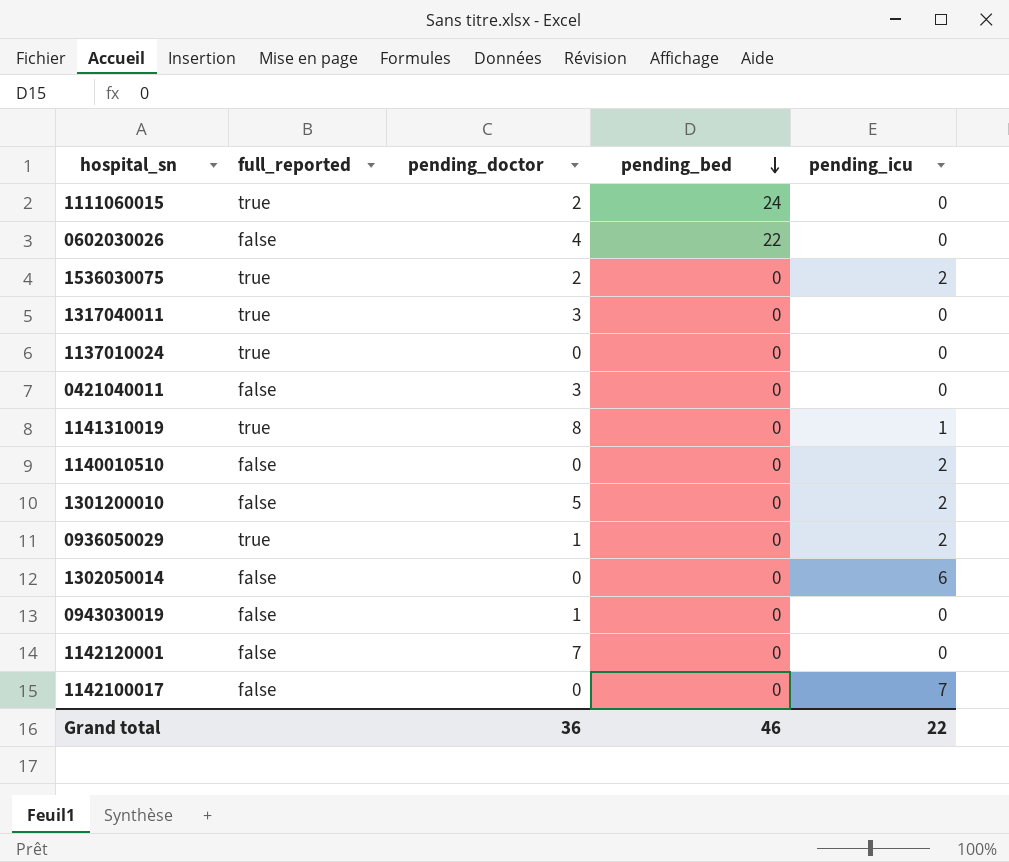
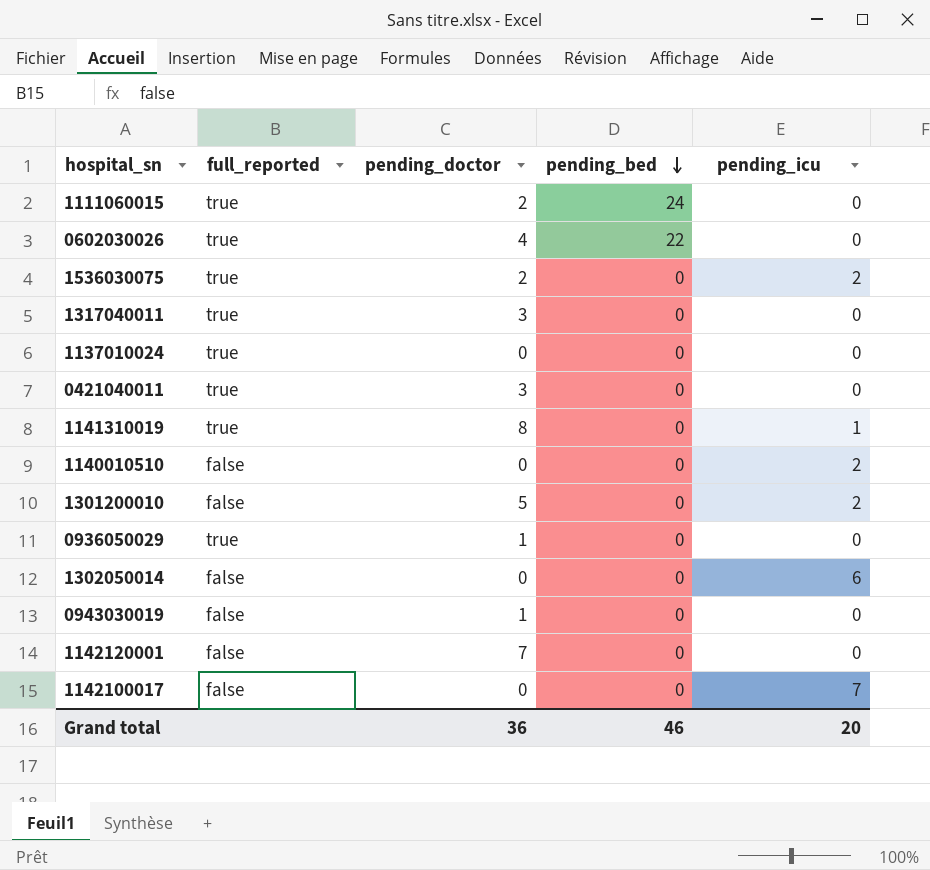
0602030026 | full_reported: false -> true
0421040011 | full_reported: false -> true
0936050029 | pending_icu: 2 -> 0
Grand total | pending_icu: 22 -> 20

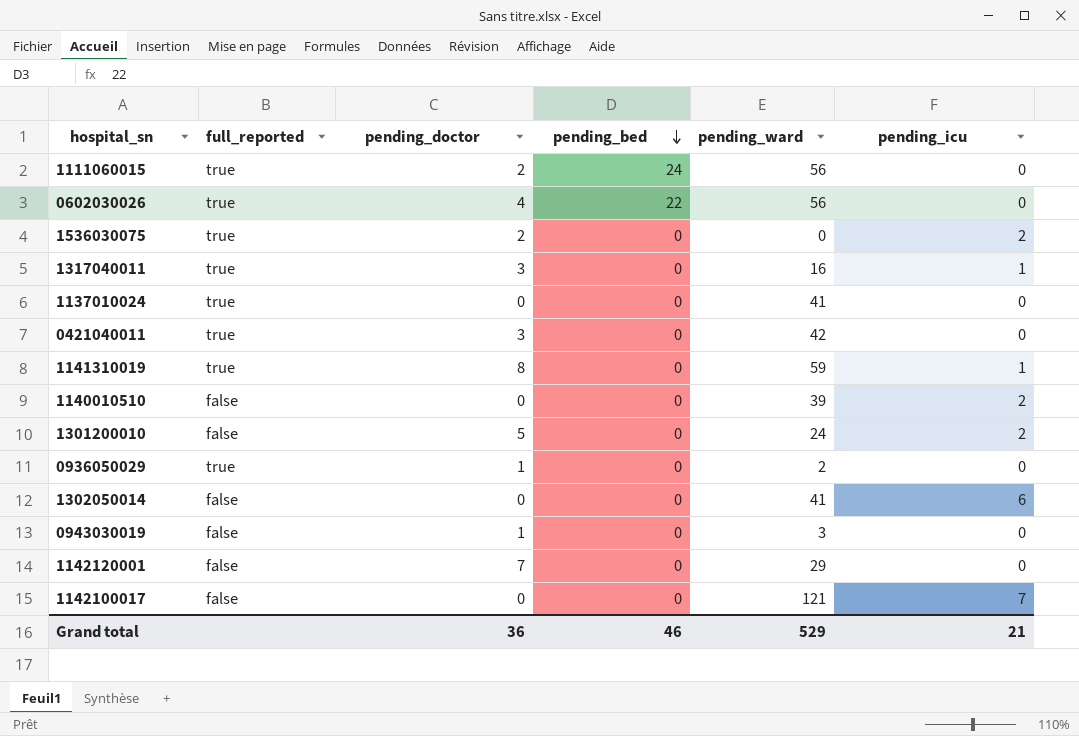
column pending_ward | position: none -> 5
1317040011 | pending_icu: 0 -> 1
Grand total | pending_icu: 20 -> 21

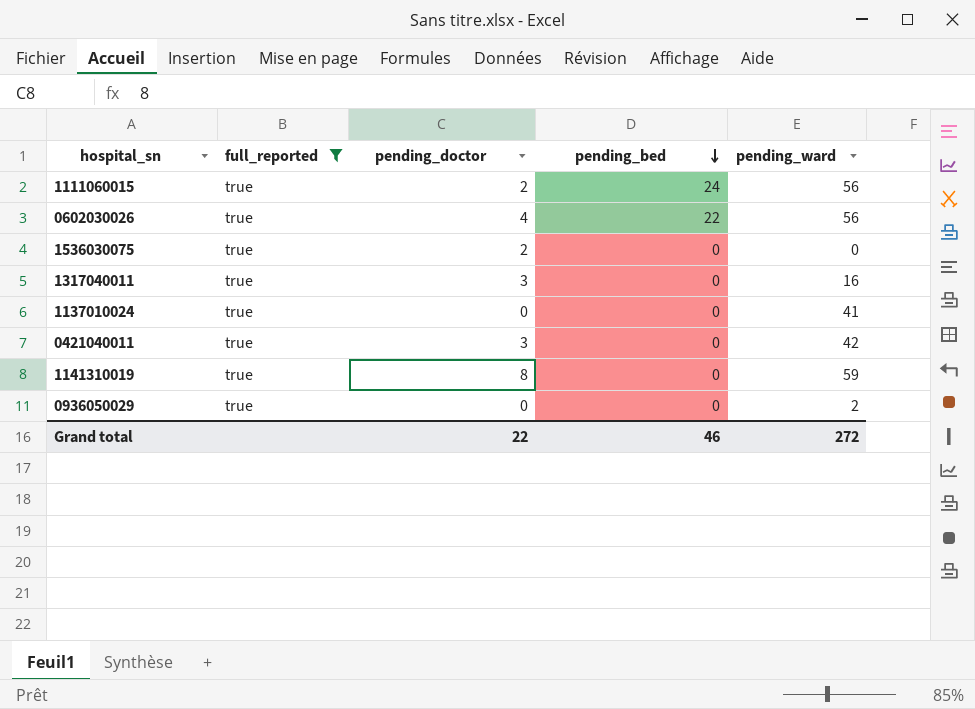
filter: none -> full_reported = true
column pending_icu | position: 6 -> none
0936050029 | pending_doctor: 1 -> 0
Grand total | pending_doctor: 36 -> 22
Grand total | pending_ward: 529 -> 272

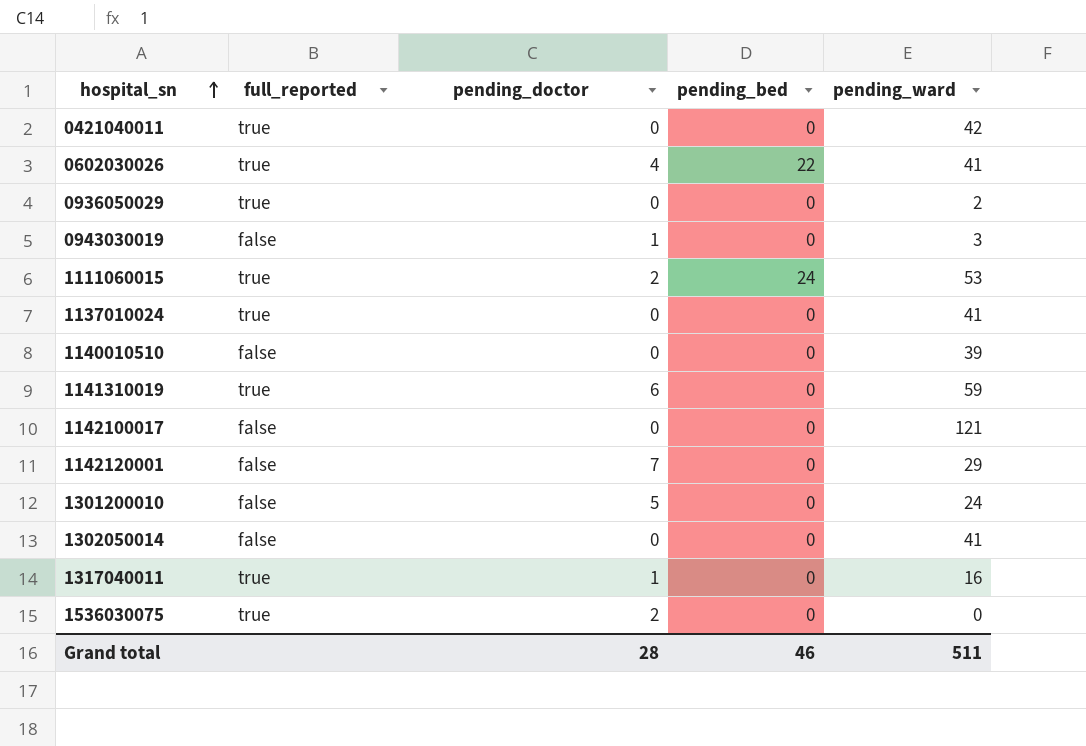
filter: full_reported = true -> none
row order: pending_bed descending -> hospital_sn ascending
0421040011 | pending_doctor: 3 -> 0
0602030026 | pending_ward: 56 -> 41
1111060015 | pending_ward: 56 -> 53
1141310019 | pending_doctor: 8 -> 6
1317040011 | pending_doctor: 3 -> 1
Grand total | pending_doctor: 22 -> 28
Grand total | pending_ward: 272 -> 511

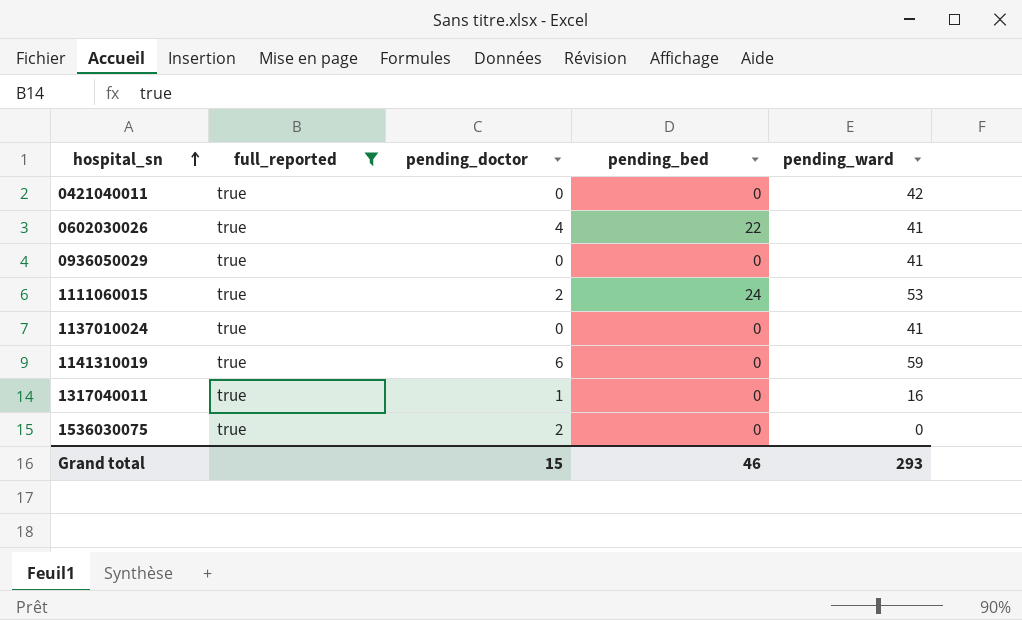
filter: none -> full_reported = true
0936050029 | pending_ward: 2 -> 41
Grand total | pending_doctor: 28 -> 15
Grand total | pending_ward: 511 -> 293

